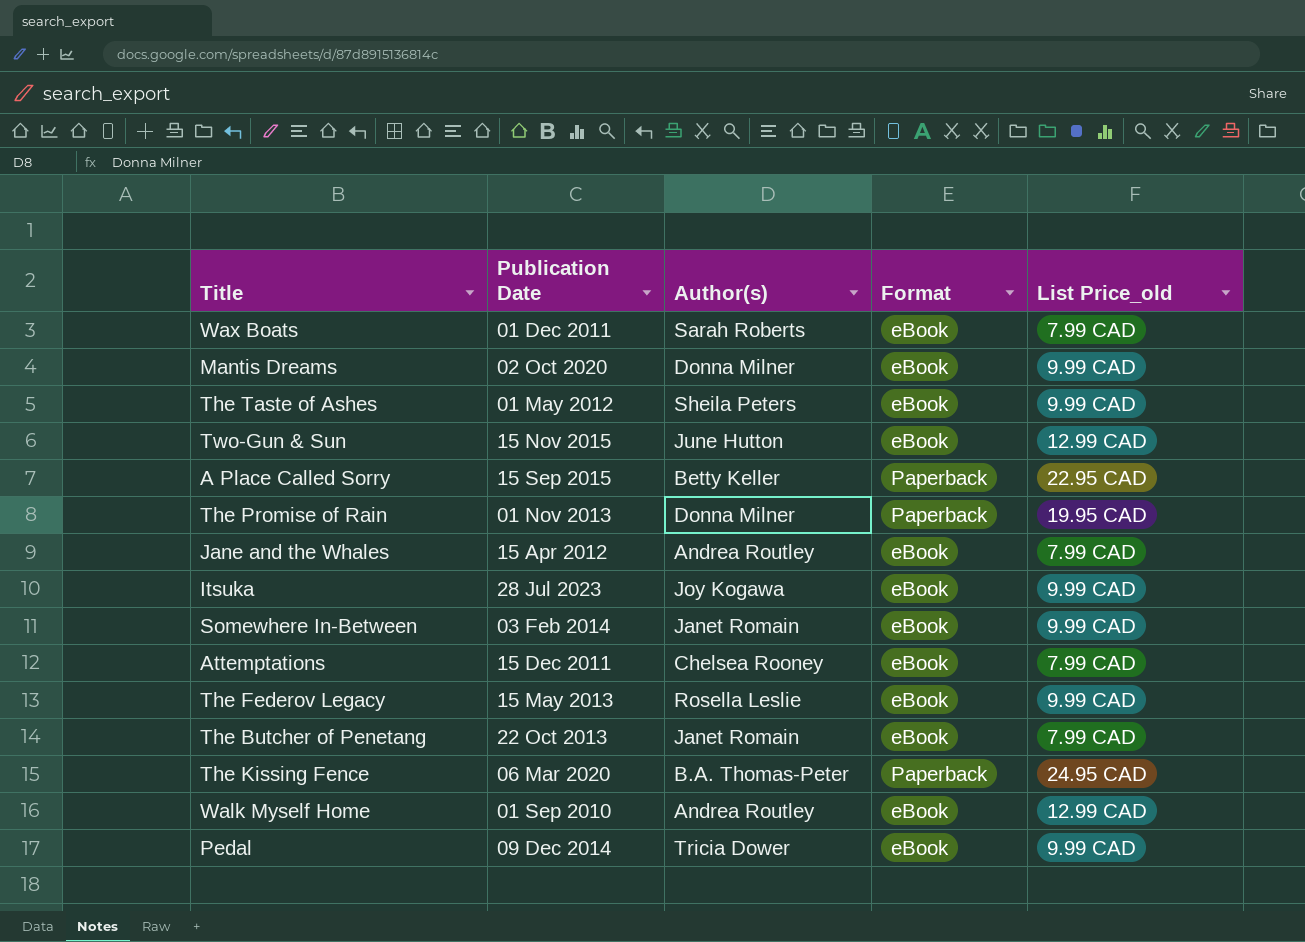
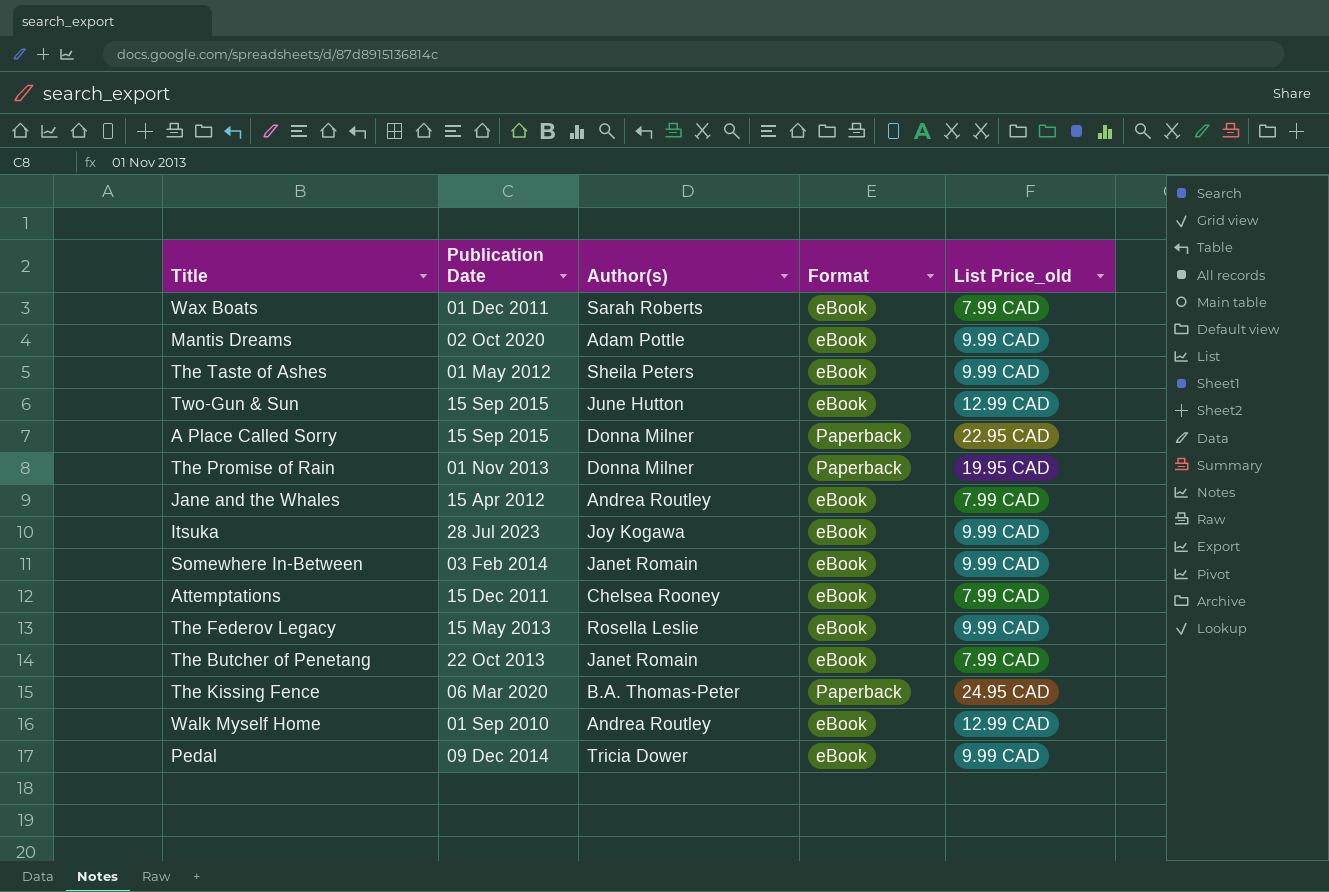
Mantis Dreams | Author(s): Donna Milner -> Adam Pottle
Two-Gun & Sun | Publication Date: 15 Nov 2015 -> 15 Sep 2015
A Place Called Sorry | Author(s): Betty Keller -> Donna Milner

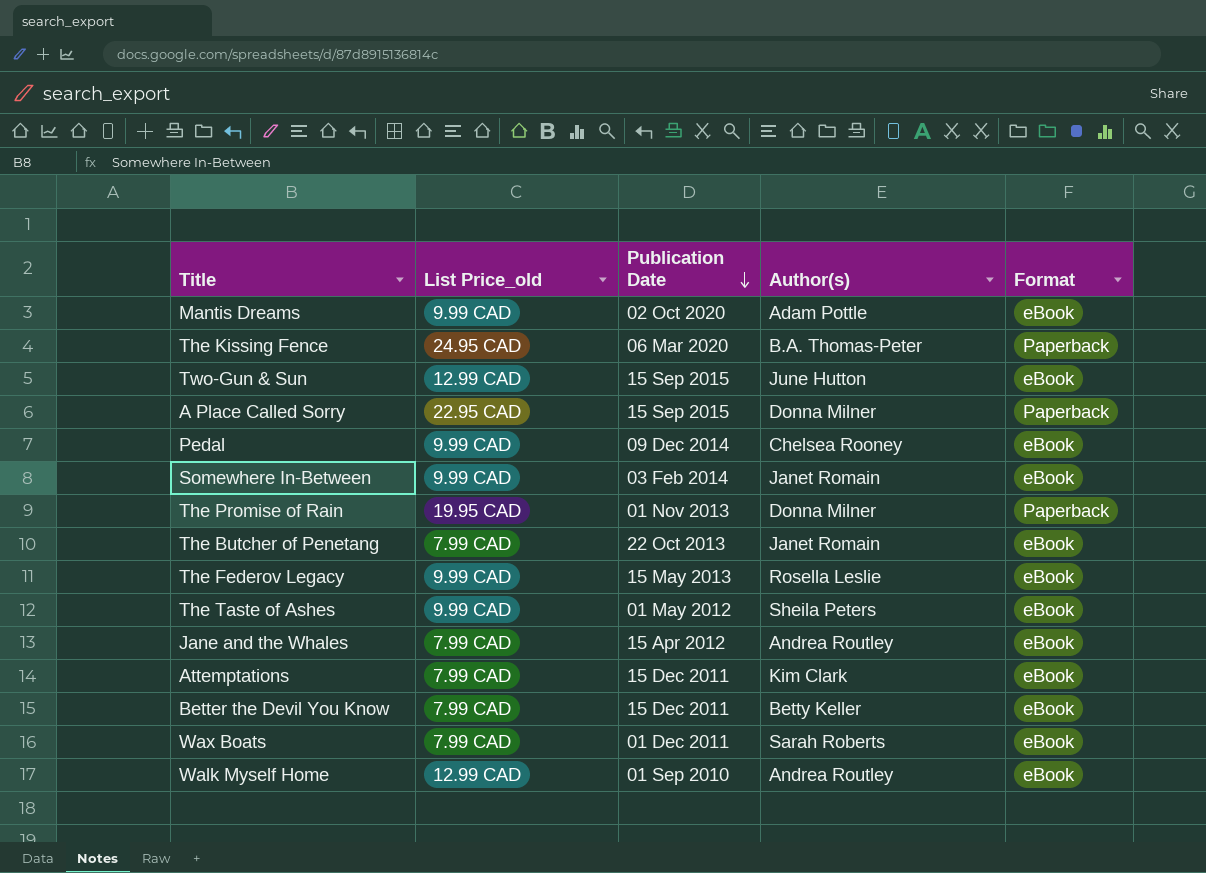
row order: none -> Publication Date descending
column List Price_old | position: 5 -> 2
row Itsuka: 28 Jul 2023 | Joy Kogawa | eBook | 9.99 CAD -> none
Pedal | Author(s): Tricia Dower -> Chelsea Rooney
Attemptations | Author(s): Chelsea Rooney -> Kim Clark
row Better the Devil You Know: none -> 7.99 CAD | 15 Dec 2011 | Betty Keller | eBook

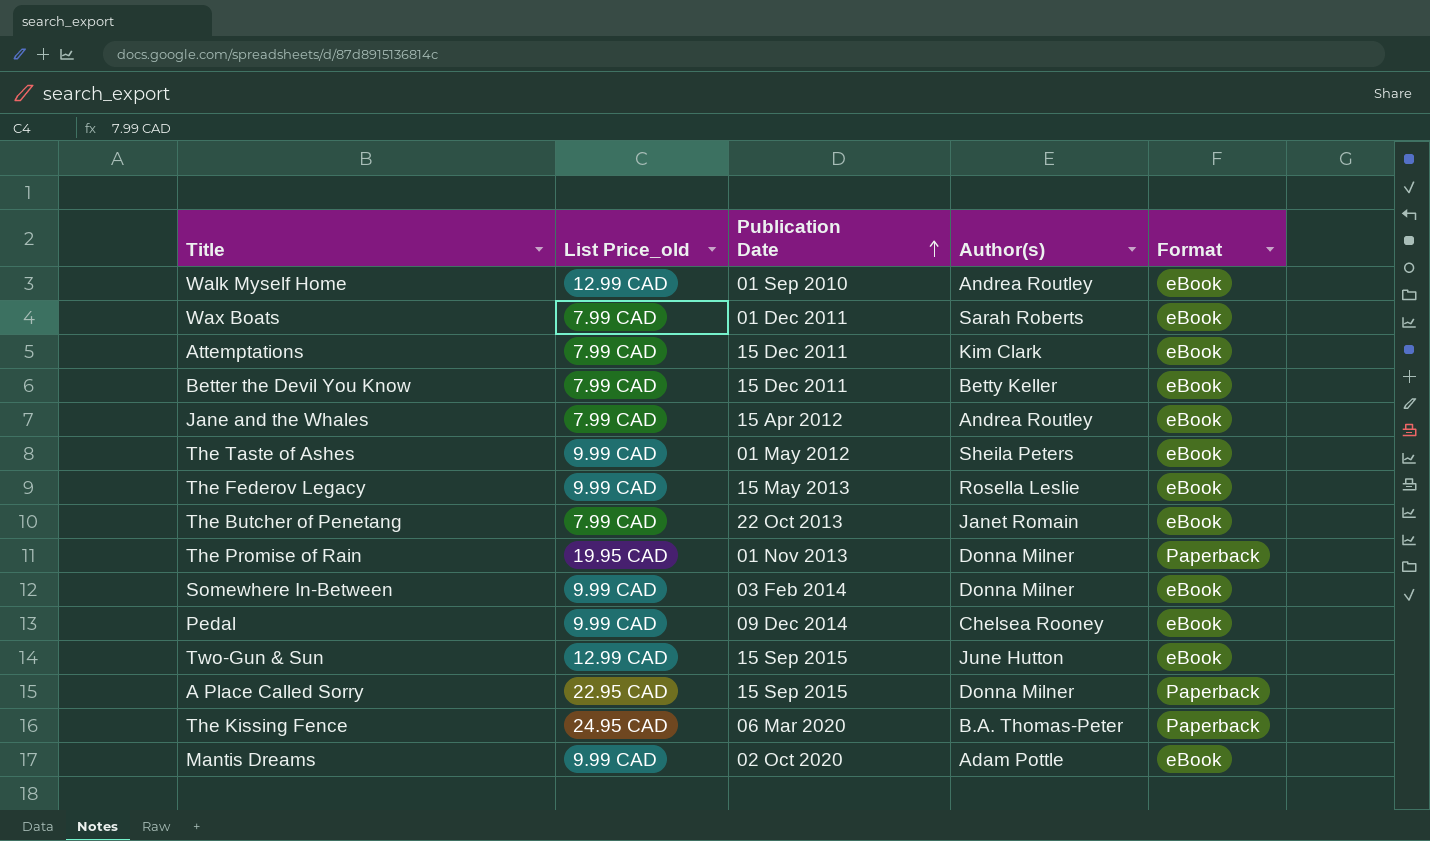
row order: Publication Date descending -> Publication Date ascending
Somewhere In-Between | Author(s): Janet Romain -> Donna Milner

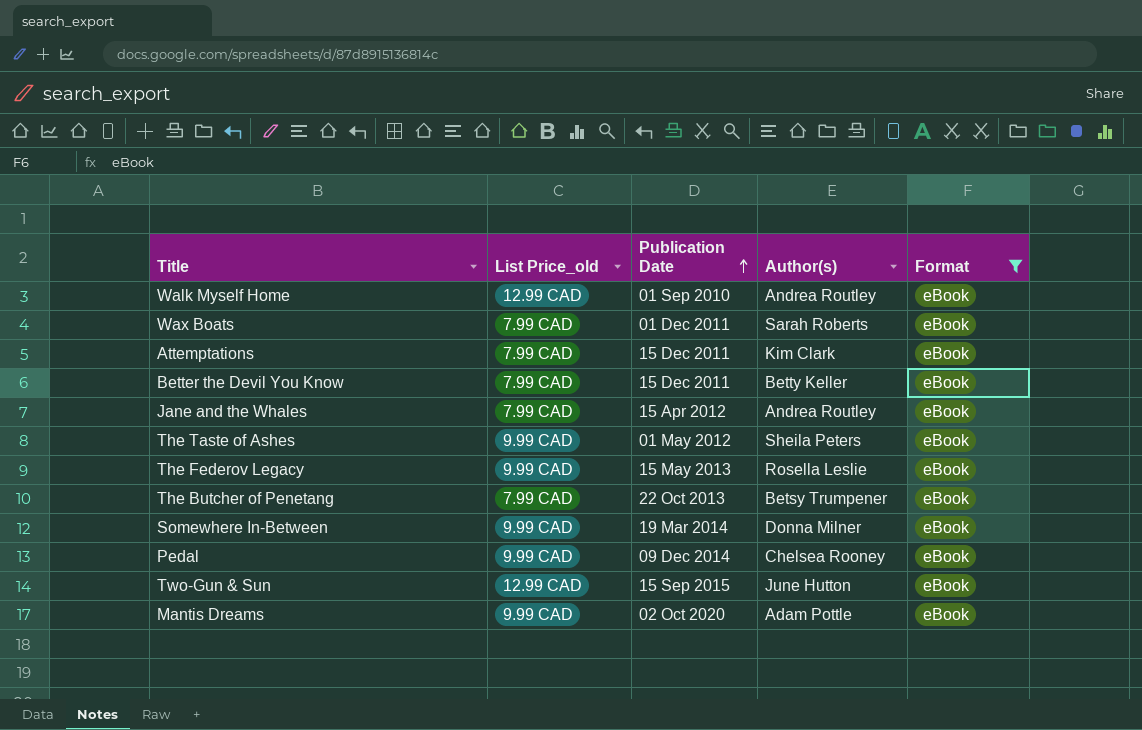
filter: none -> Format = eBook
The Butcher of Penetang | Author(s): Janet Romain -> Betsy Trumpener
Somewhere In-Between | Publication Date: 03 Feb 2014 -> 19 Mar 2014

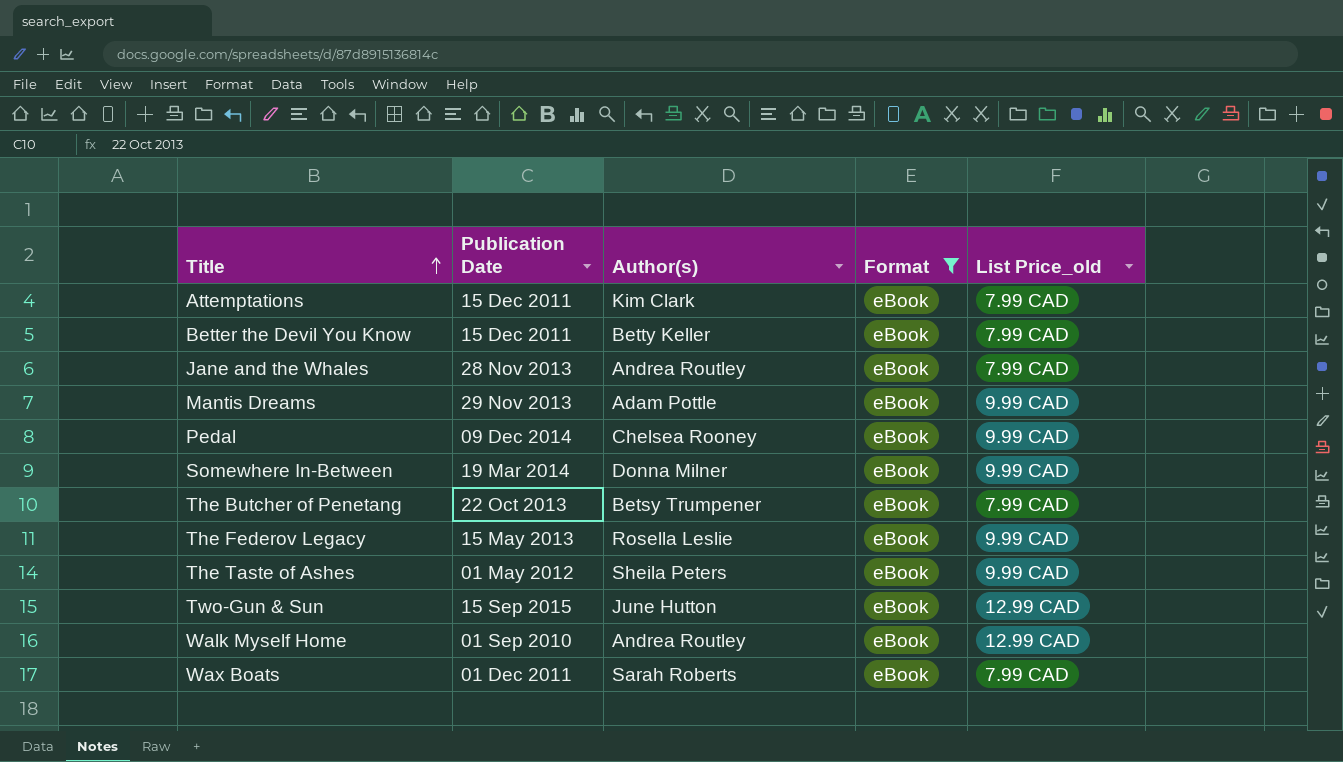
row order: Publication Date ascending -> Title ascending
column List Price_old | position: 2 -> 5
Jane and the Whales | Publication Date: 15 Apr 2012 -> 28 Nov 2013
Mantis Dreams | Publication Date: 02 Oct 2020 -> 29 Nov 2013

